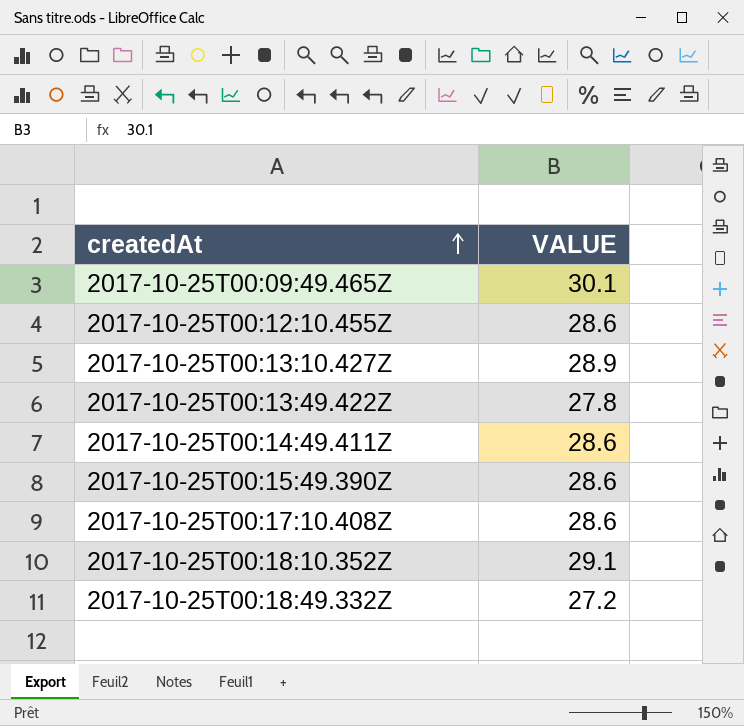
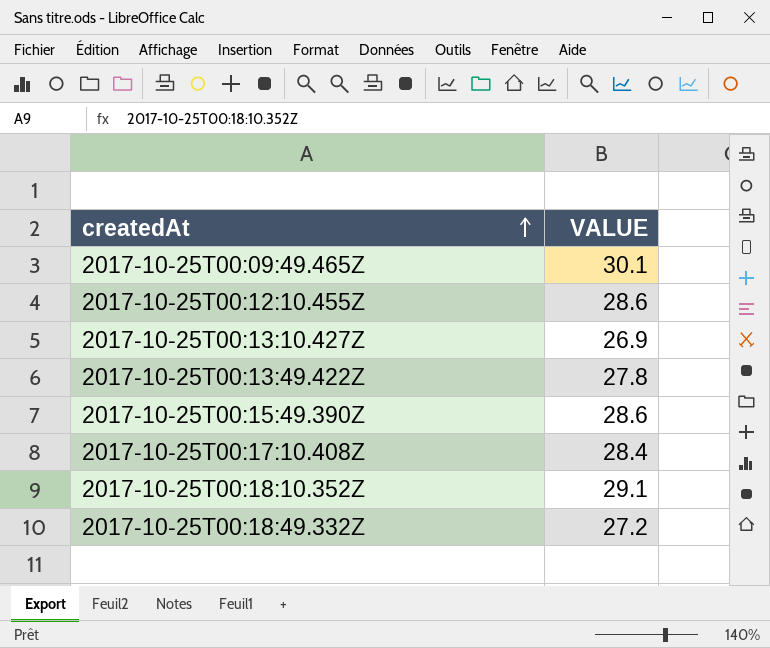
row 2017-10-25T00:14:49.411Z: 28.6 -> none
2017-10-25T00:13:10.427Z | VALUE: 28.9 -> 26.9
2017-10-25T00:17:10.408Z | VALUE: 28.6 -> 28.4

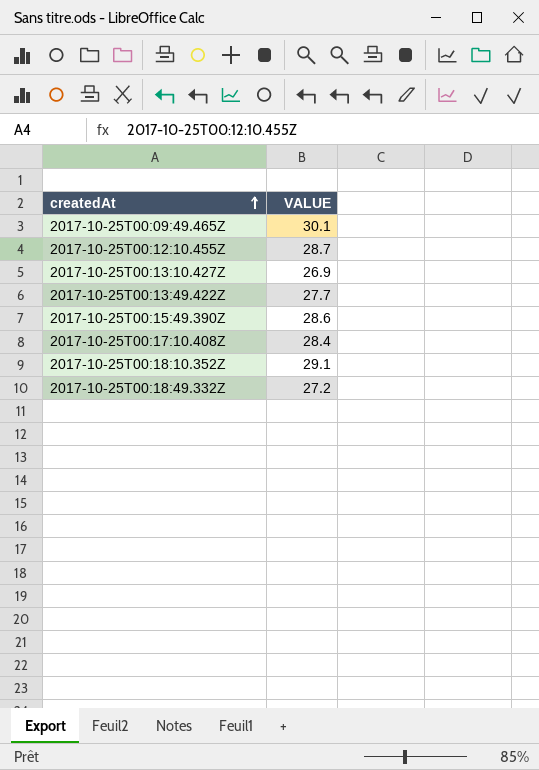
2017-10-25T00:12:10.455Z | VALUE: 28.6 -> 28.7
2017-10-25T00:13:49.422Z | VALUE: 27.8 -> 27.7

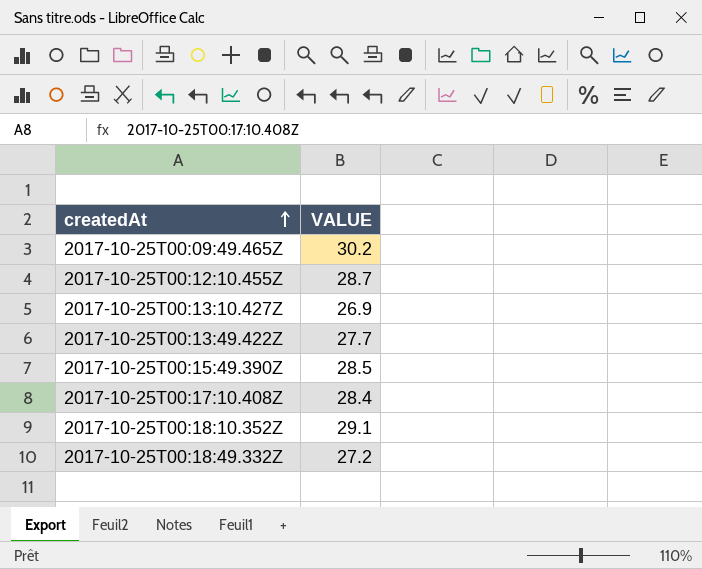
2017-10-25T00:09:49.465Z | VALUE: 30.1 -> 30.2
2017-10-25T00:15:49.390Z | VALUE: 28.6 -> 28.5

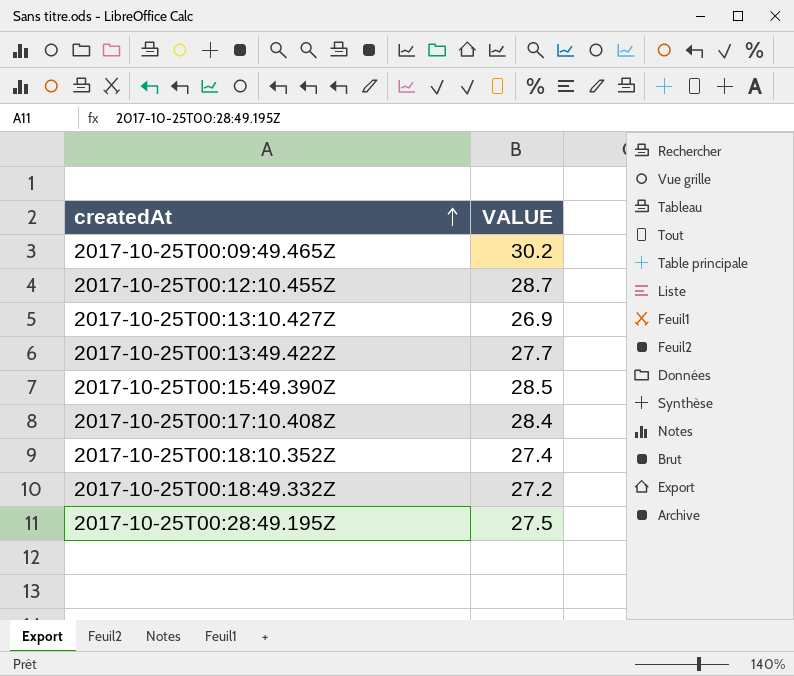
2017-10-25T00:18:10.352Z | VALUE: 29.1 -> 27.4
row 2017-10-25T00:28:49.195Z: none -> 27.5

